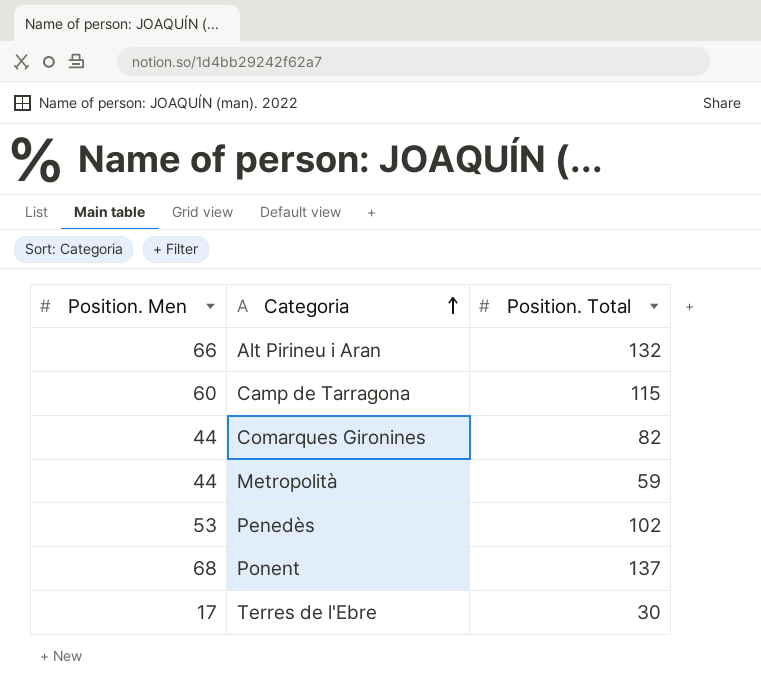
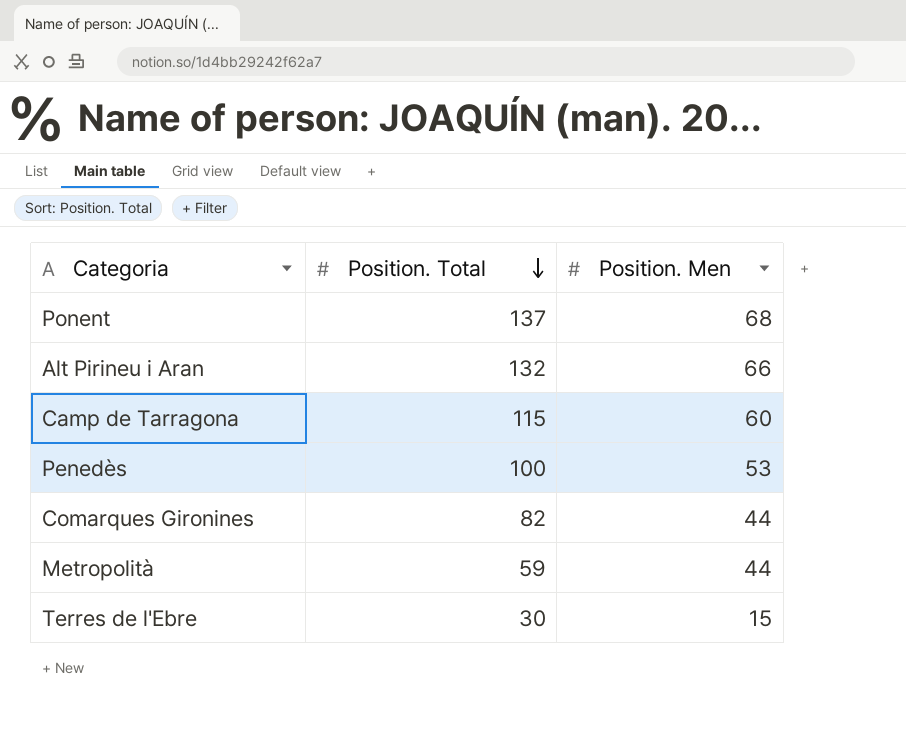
row order: Categoria ascending -> Position. Total descending
column Position. Men | position: 1 -> 3
Penedès | Position. Total: 102 -> 100
Terres de l'Ebre | Position. Men: 17 -> 15

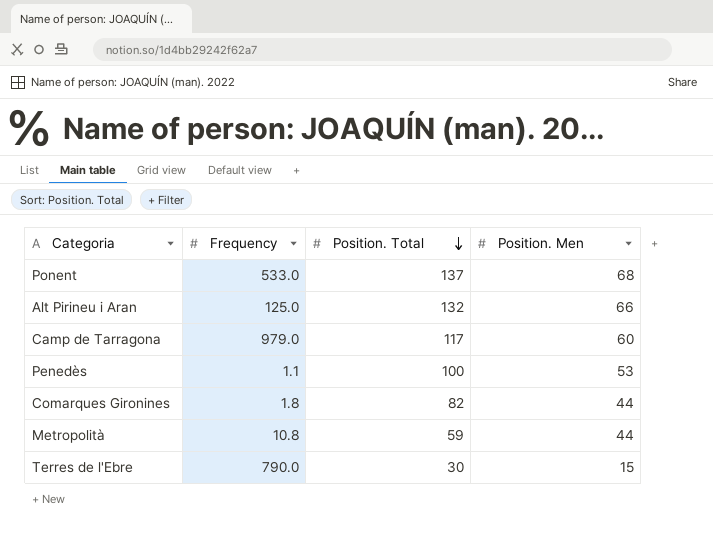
column Frequency | position: none -> 2
Camp de Tarragona | Position. Total: 115 -> 117

